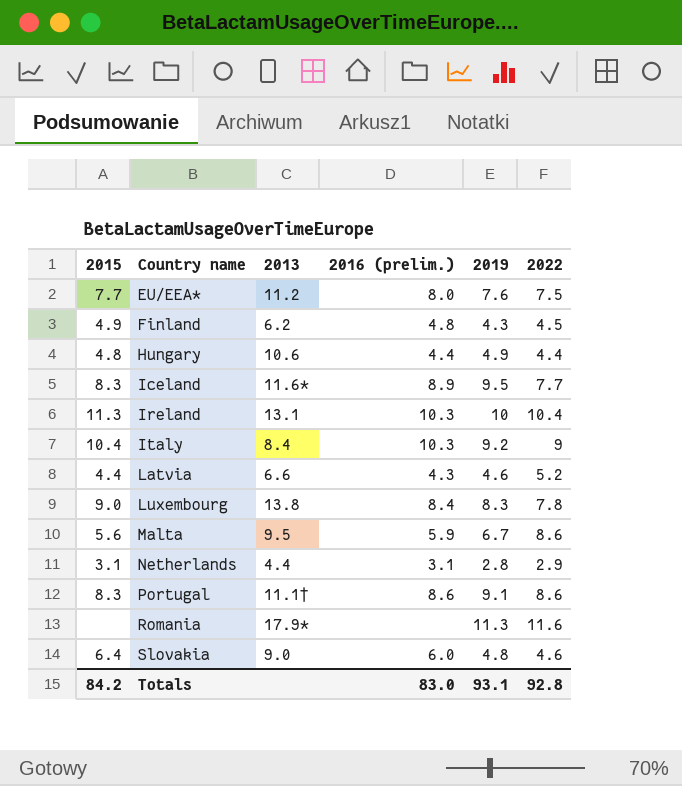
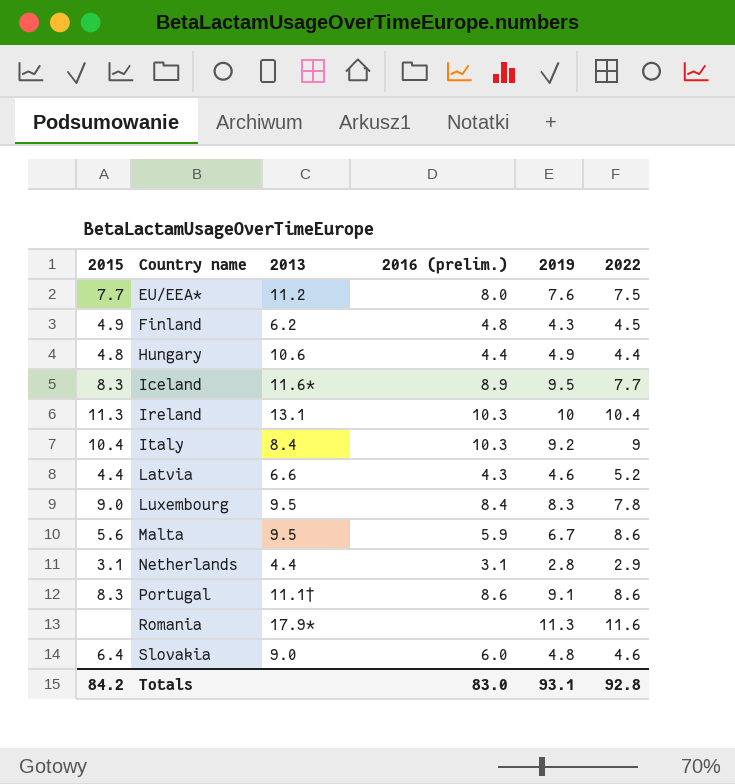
Luxembourg | 2013: 13.8 -> 9.5

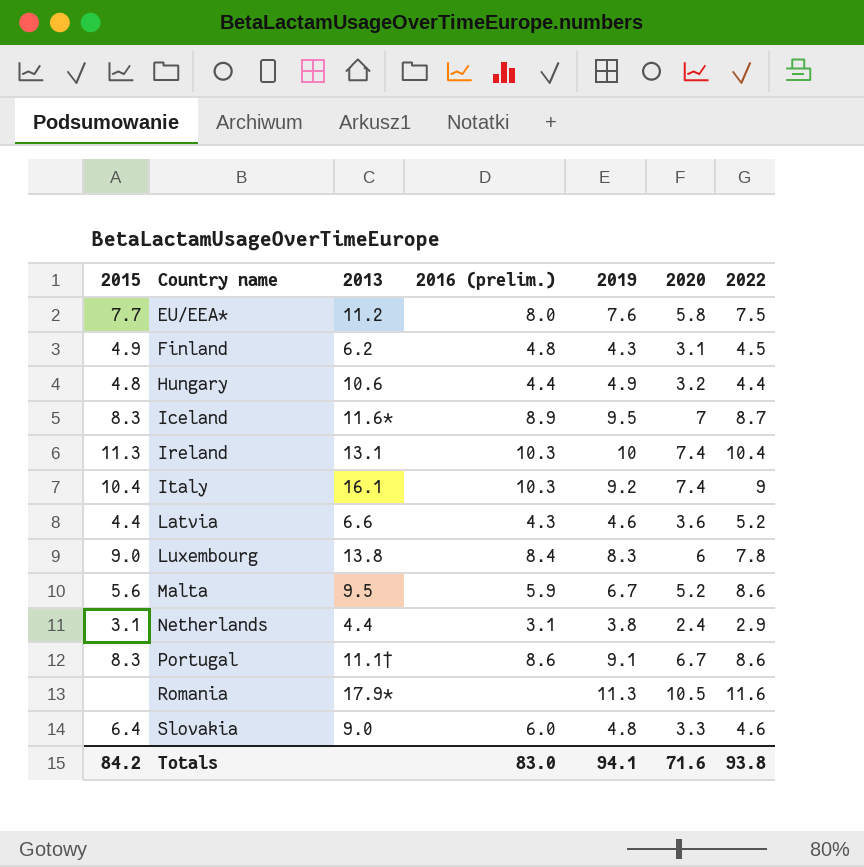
column 2020 | position: none -> 6
Iceland | 2022: 7.7 -> 8.7
Italy | 2013: 8.4 -> 16.1
Luxembourg | 2013: 9.5 -> 13.8
Netherlands | 2019: 2.8 -> 3.8
Totals | 2019: 93.1 -> 94.1
Totals | 2022: 92.8 -> 93.8

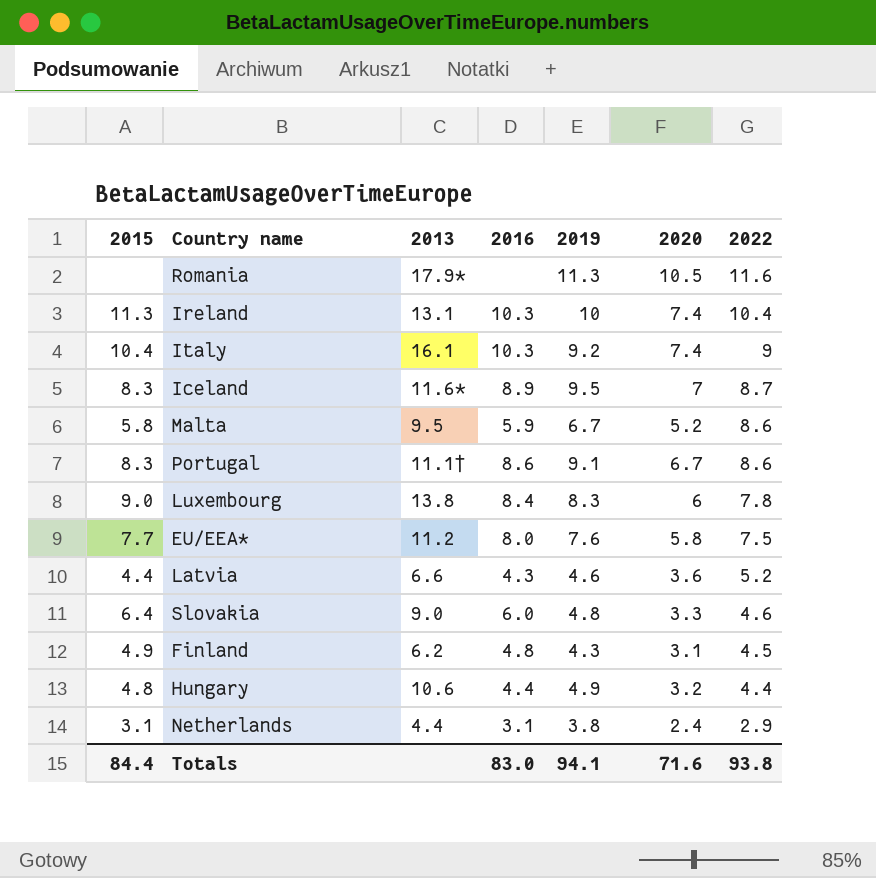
row order: Country name ascending -> 2022 descending
column name: 2016 (prelim.) -> 2016
Malta | 2015: 5.6 -> 5.8
Totals | 2015: 84.2 -> 84.4

